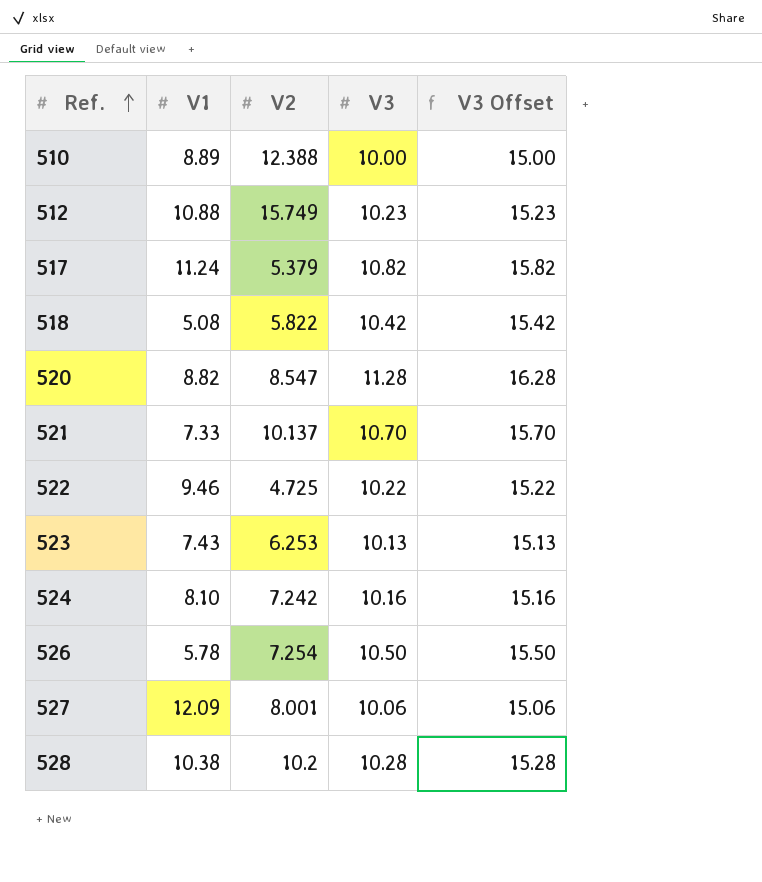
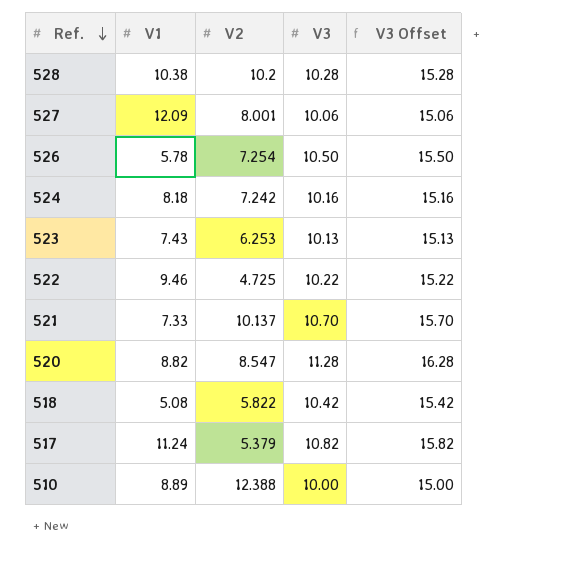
row order: Ref. ascending -> Ref. descending
row 512: 10.88 | 15.749 | 10.23 | 15.23 -> none
524 | V1: 8.10 -> 8.18

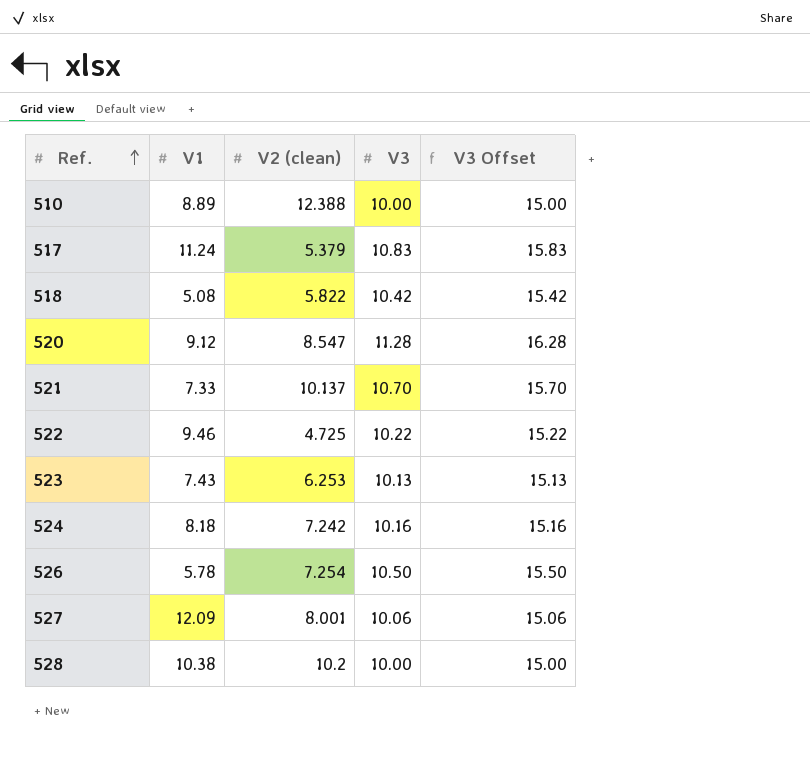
row order: Ref. descending -> Ref. ascending
column name: V2 -> V2 (clean)
517 | V3: 10.82 -> 10.83
517 | V3 Offset: 15.82 -> 15.83
520 | V1: 8.82 -> 9.12
528 | V3: 10.28 -> 10.00
528 | V3 Offset: 15.28 -> 15.00

